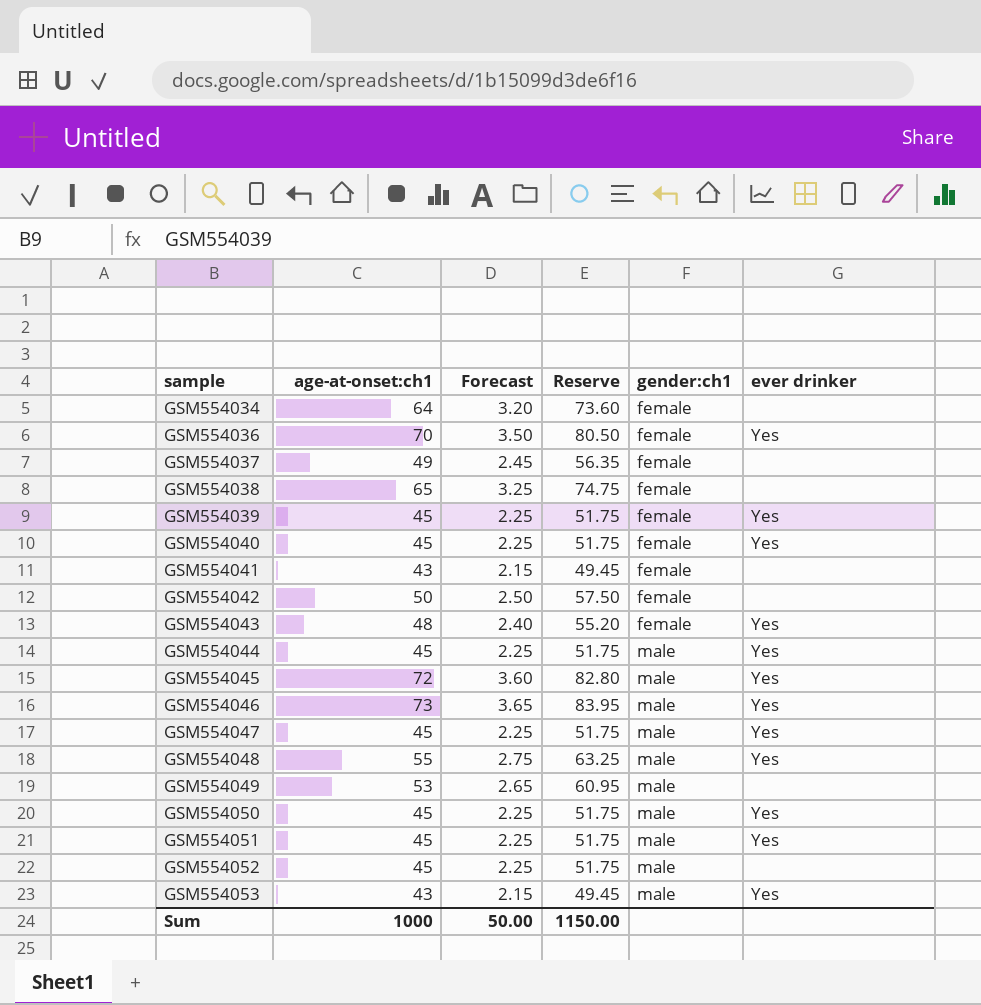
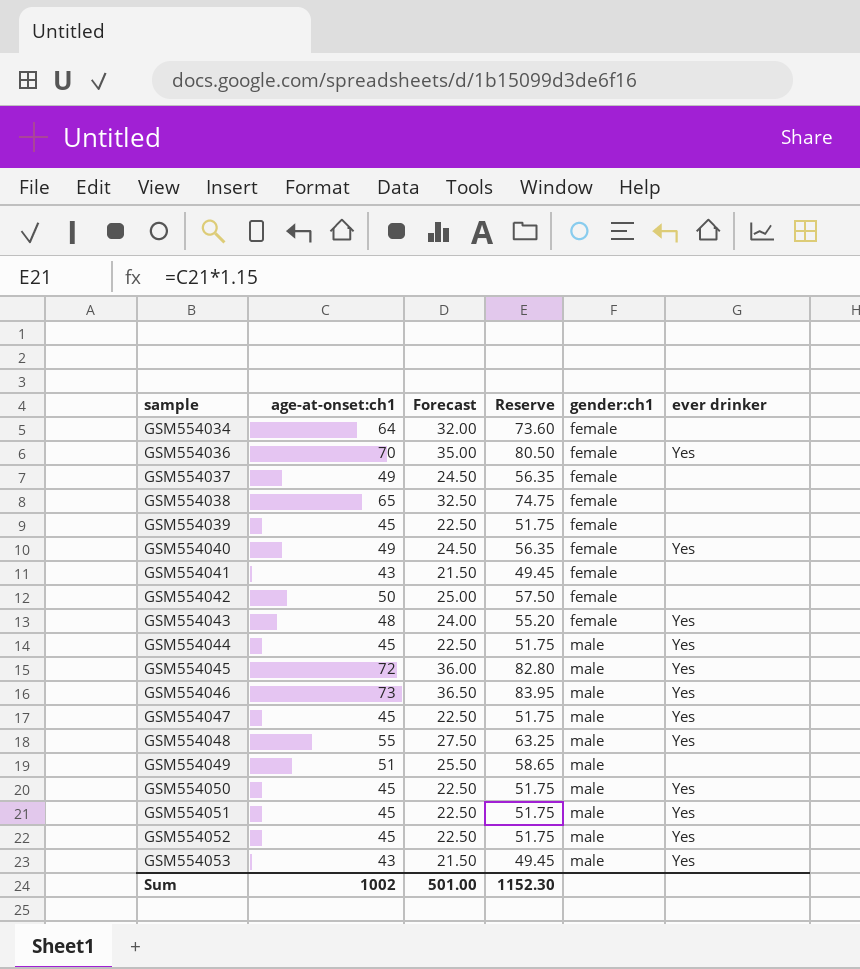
column Forecast | formula: [age-at-onset:ch1] * 0.05 -> [age-at-onset:ch1] * 0.5
GSM554039 | ever drinker: Yes -> none
GSM554040 | age-at-onset:ch1: 45 -> 49
GSM554040 | Reserve: 51.75 -> 56.35
GSM554049 | age-at-onset:ch1: 53 -> 51
GSM554049 | Reserve: 60.95 -> 58.65
GSM554052 | ever drinker: none -> Yes
Sum | age-at-onset:ch1: 1000 -> 1002
Sum | Forecast: 50.00 -> 501.00
Sum | Reserve: 1150.00 -> 1152.30

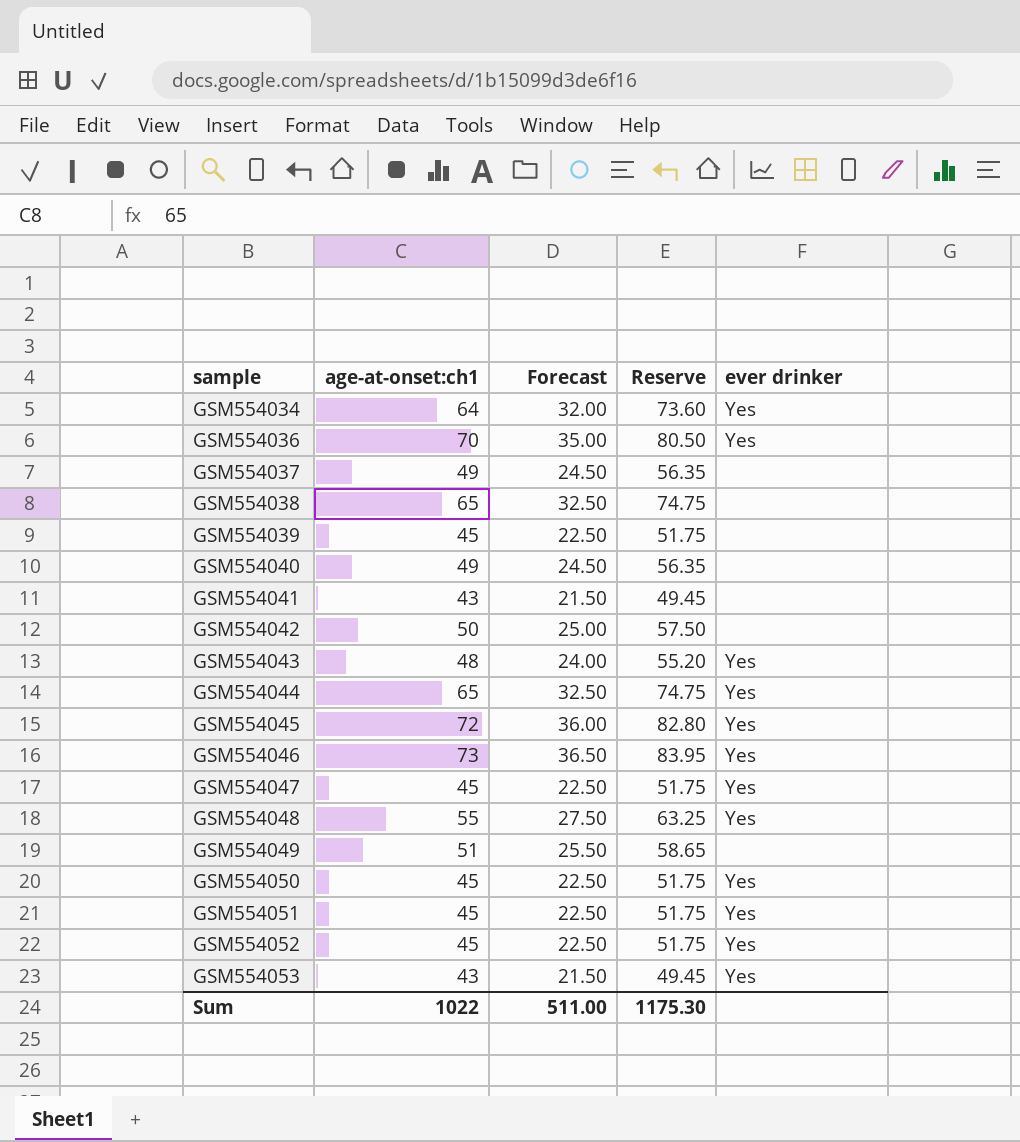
column gender:ch1 | position: 5 -> none
GSM554034 | ever drinker: none -> Yes
GSM554040 | ever drinker: Yes -> none
GSM554044 | age-at-onset:ch1: 45 -> 65
GSM554044 | Forecast: 22.50 -> 32.50
GSM554044 | Reserve: 51.75 -> 74.75
Sum | age-at-onset:ch1: 1002 -> 1022
Sum | Forecast: 501.00 -> 511.00
Sum | Reserve: 1152.30 -> 1175.30

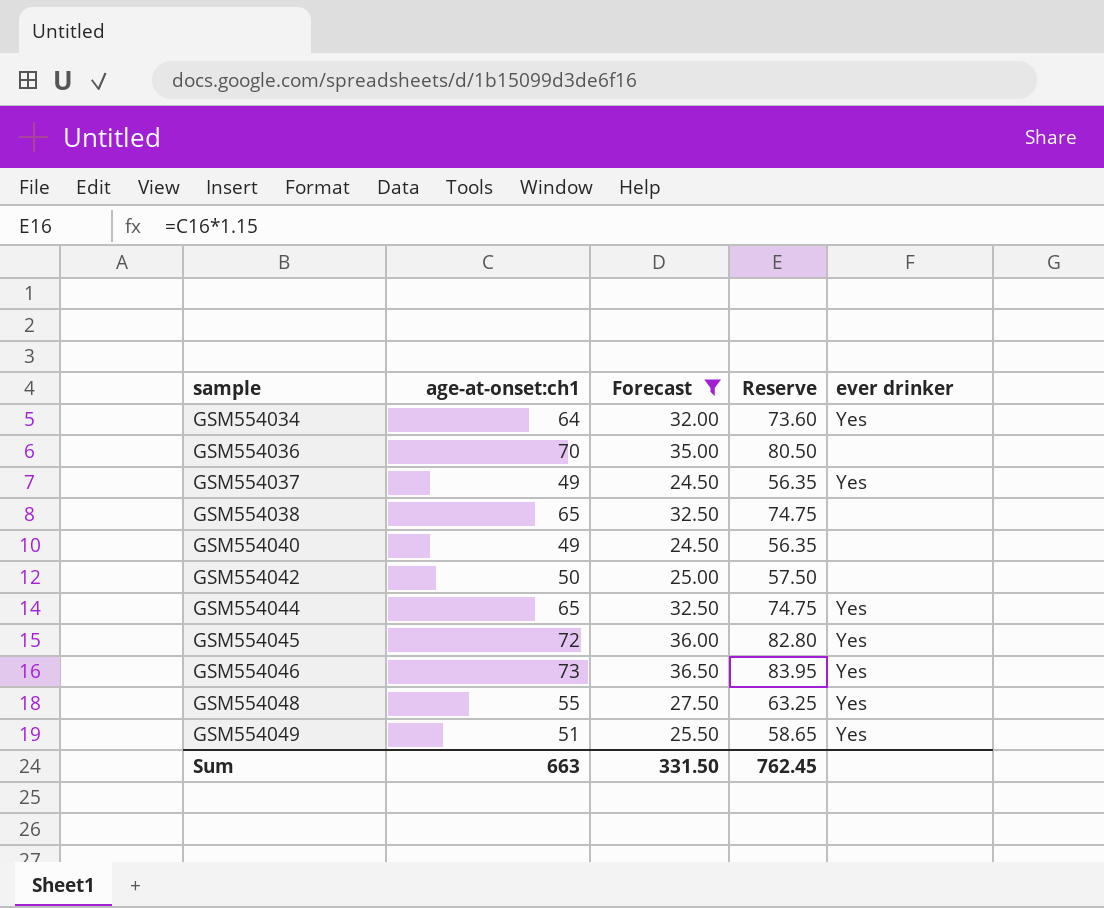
filter: none -> Forecast >= 24.50
GSM554036 | ever drinker: Yes -> none
GSM554037 | ever drinker: none -> Yes
GSM554049 | ever drinker: none -> Yes
Sum | age-at-onset:ch1: 1022 -> 663
Sum | Forecast: 511.00 -> 331.50
Sum | Reserve: 1175.30 -> 762.45

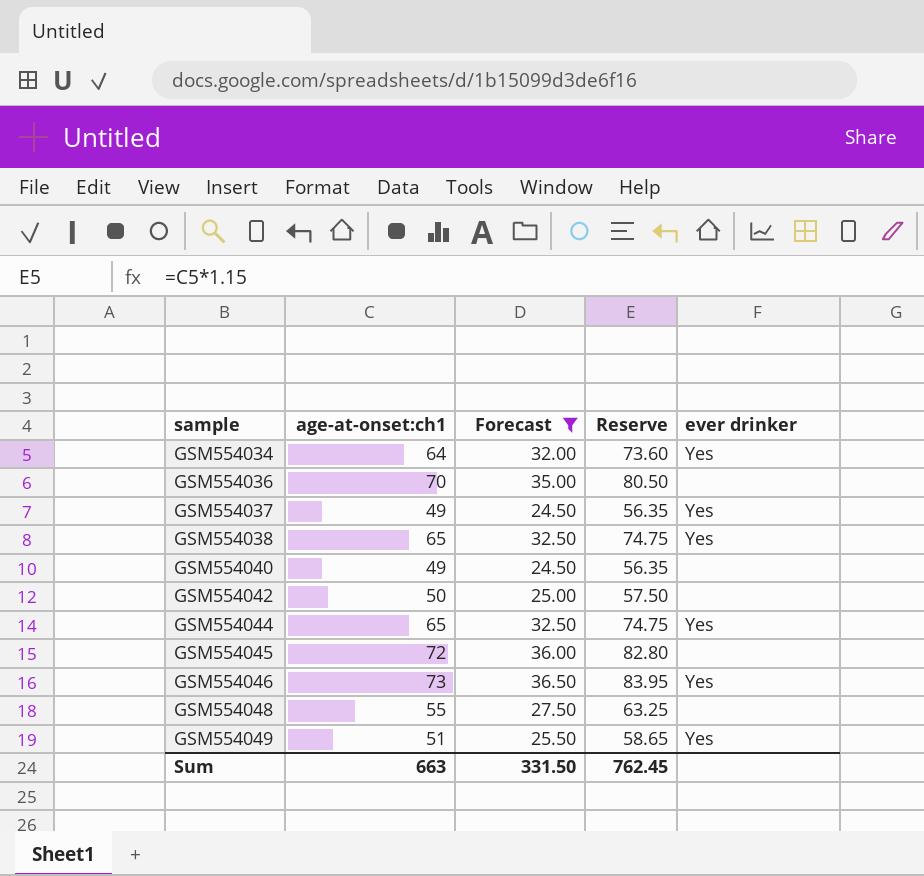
GSM554038 | ever drinker: none -> Yes
GSM554045 | ever drinker: Yes -> none
GSM554048 | ever drinker: Yes -> none

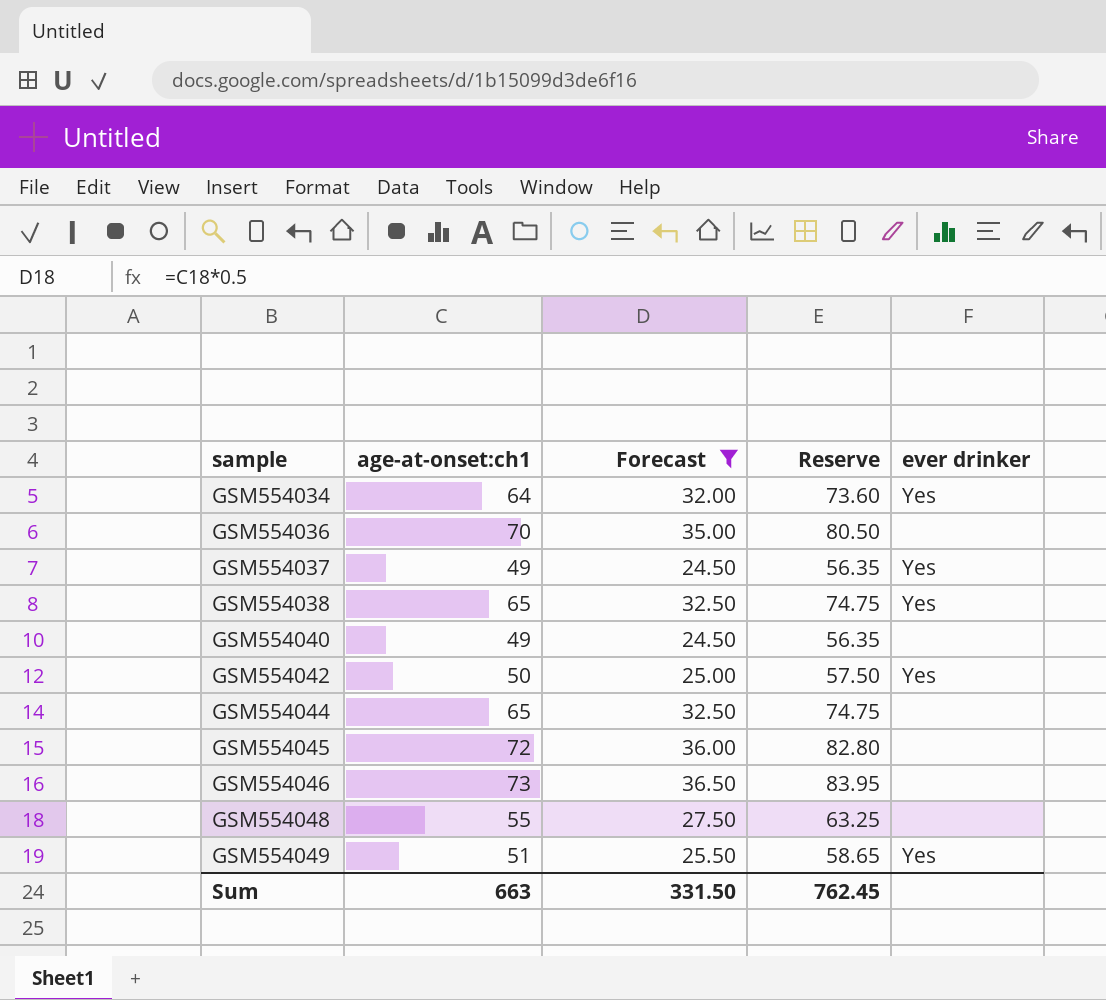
GSM554042 | ever drinker: none -> Yes
GSM554044 | ever drinker: Yes -> none
GSM554046 | ever drinker: Yes -> none

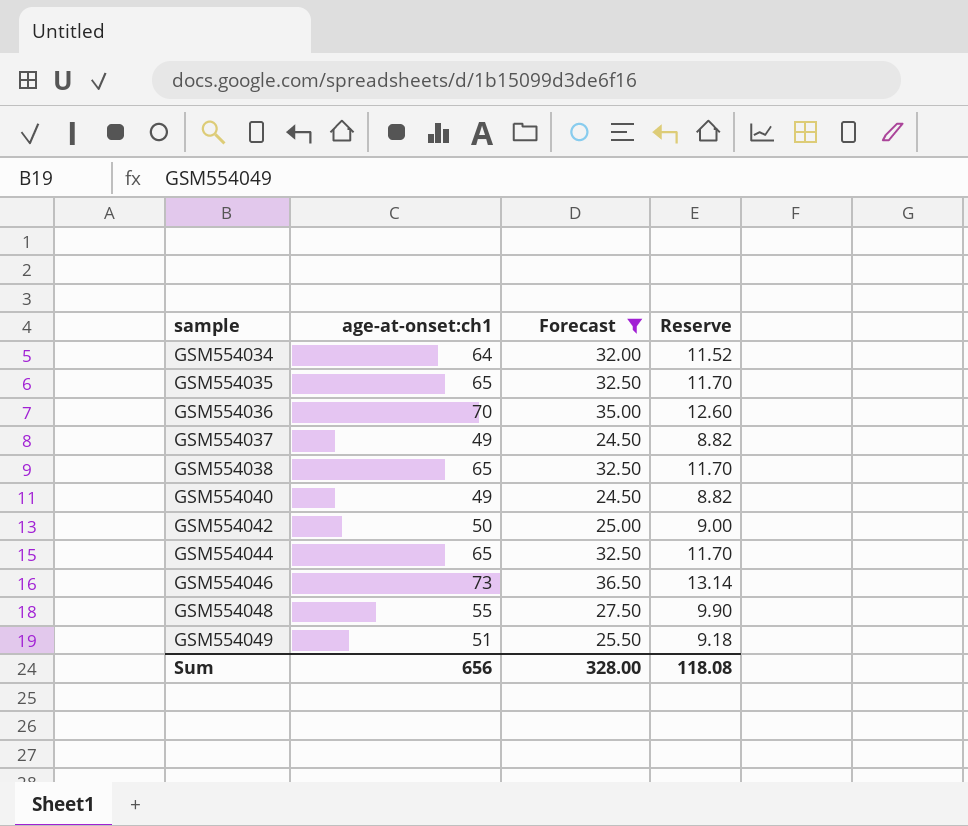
column ever drinker | position: 5 -> none
column Reserve | formula: [age-at-onset:ch1] * 1.15 -> [age-at-onset:ch1] * 0.18
row GSM554045: 72 | 36.00 | 82.80 | none -> none
row GSM554035: none -> 65 | 32.50 | 11.70
Sum | age-at-onset:ch1: 663 -> 656
Sum | Forecast: 331.50 -> 328.00
Sum | Reserve: 762.45 -> 118.08

